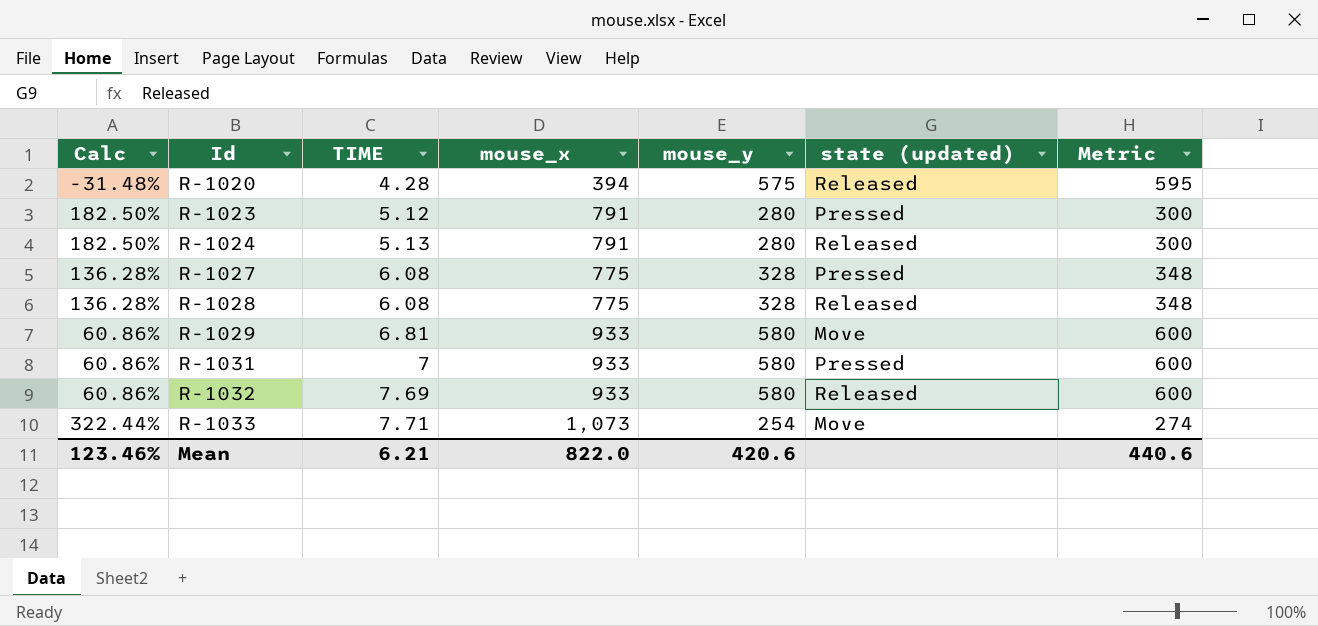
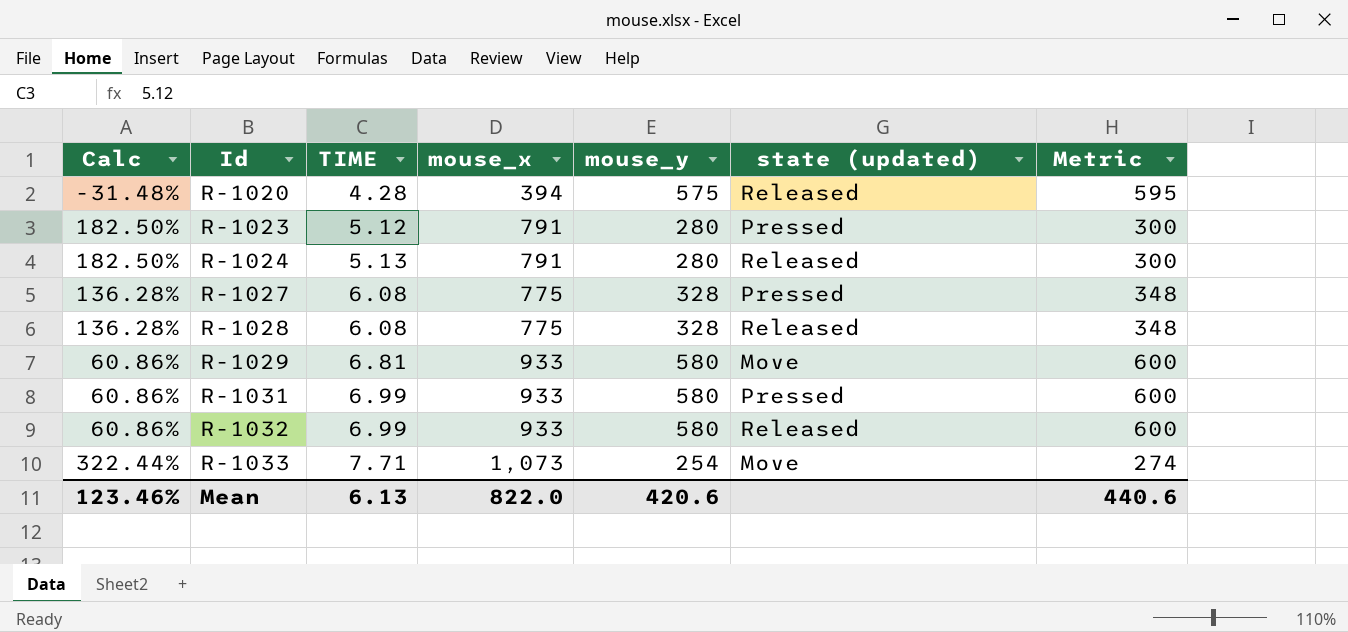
R-1031 | TIME: 7 -> 6.99
R-1032 | TIME: 7.69 -> 6.99
Mean | TIME: 6.21 -> 6.13

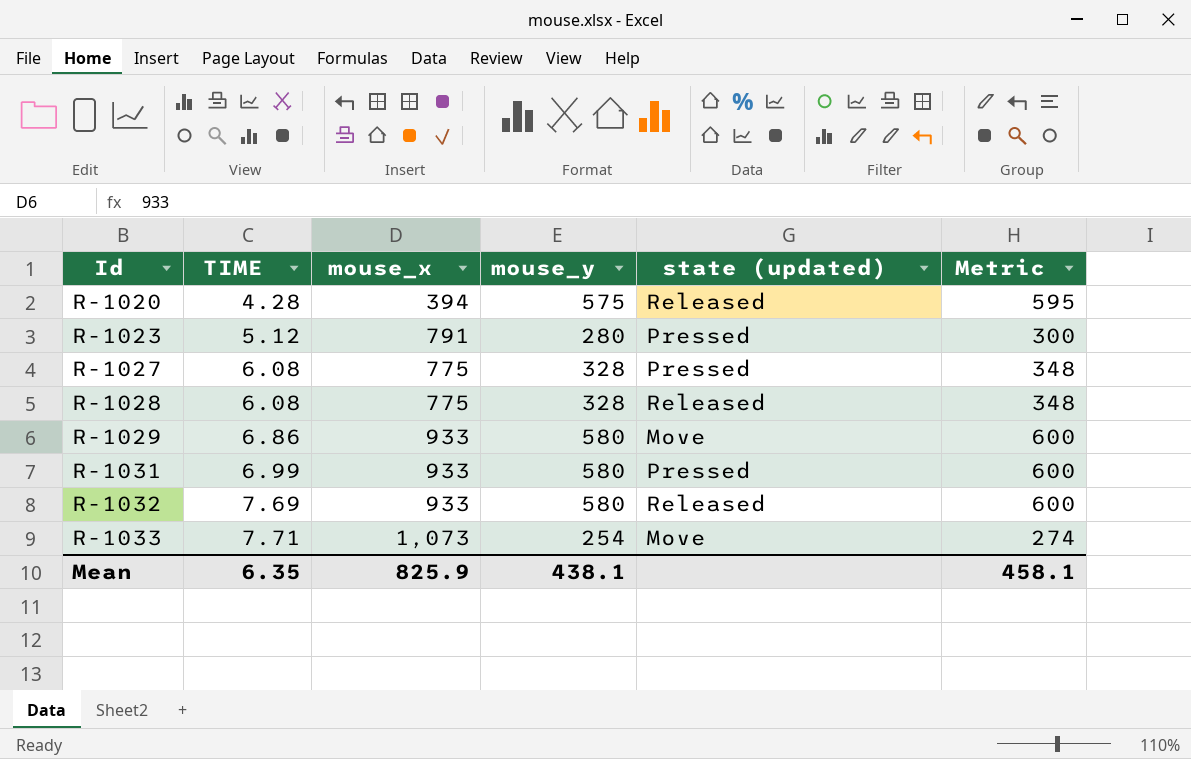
column Calc | formula: ([mouse_x] - [mouse_y]) / [mouse_y] -> none
row R-1024: 182.50% | 5.13 | 791 | 280 | Released | 300 -> none
R-1029 | TIME: 6.81 -> 6.86
R-1032 | TIME: 6.99 -> 7.69
Mean | TIME: 6.13 -> 6.35
Mean | mouse_x: 822.0 -> 825.9
Mean | mouse_y: 420.6 -> 438.1
Mean | Metric: 440.6 -> 458.1

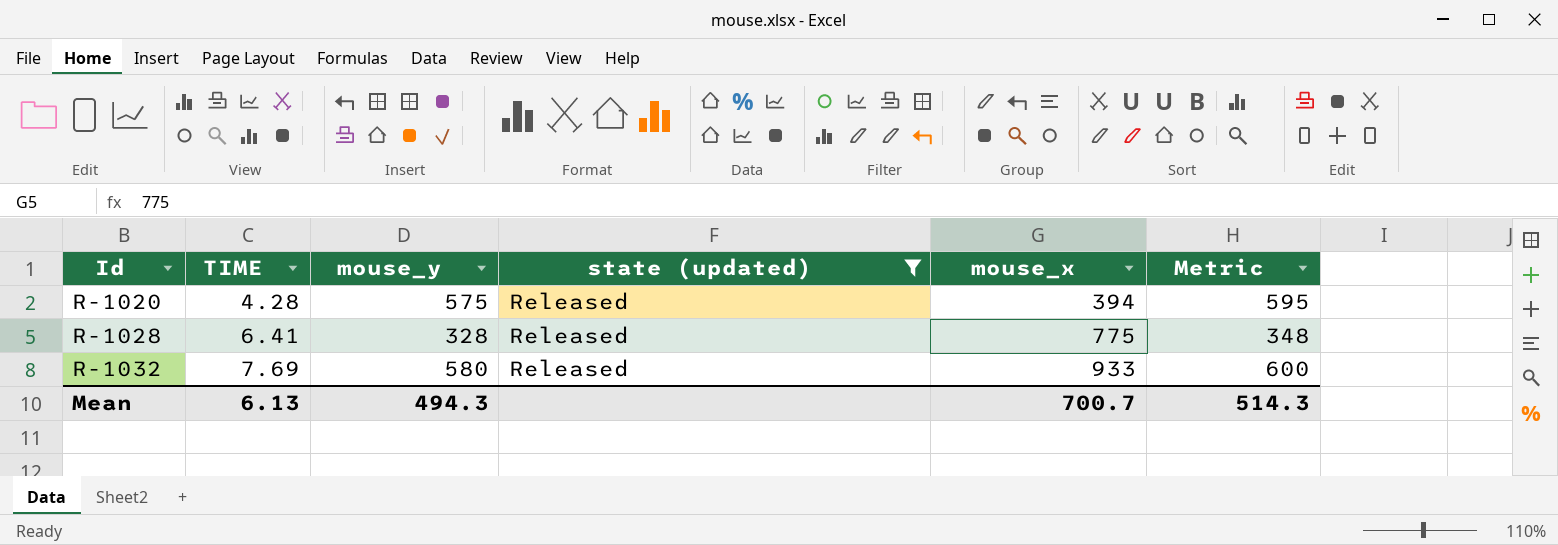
filter: none -> state (updated) = Released
column mouse_x | position: 3 -> 5
R-1028 | TIME: 6.08 -> 6.41
Mean | TIME: 6.35 -> 6.13
Mean | mouse_y: 438.1 -> 494.3
Mean | mouse_x: 825.9 -> 700.7
Mean | Metric: 458.1 -> 514.3

